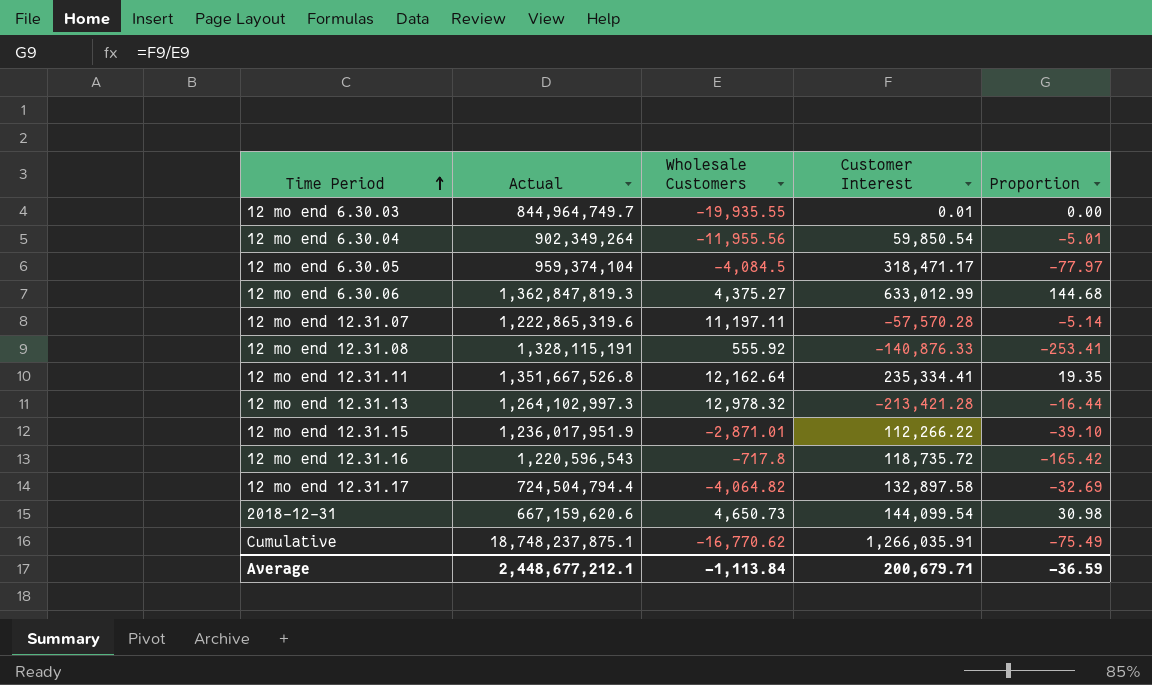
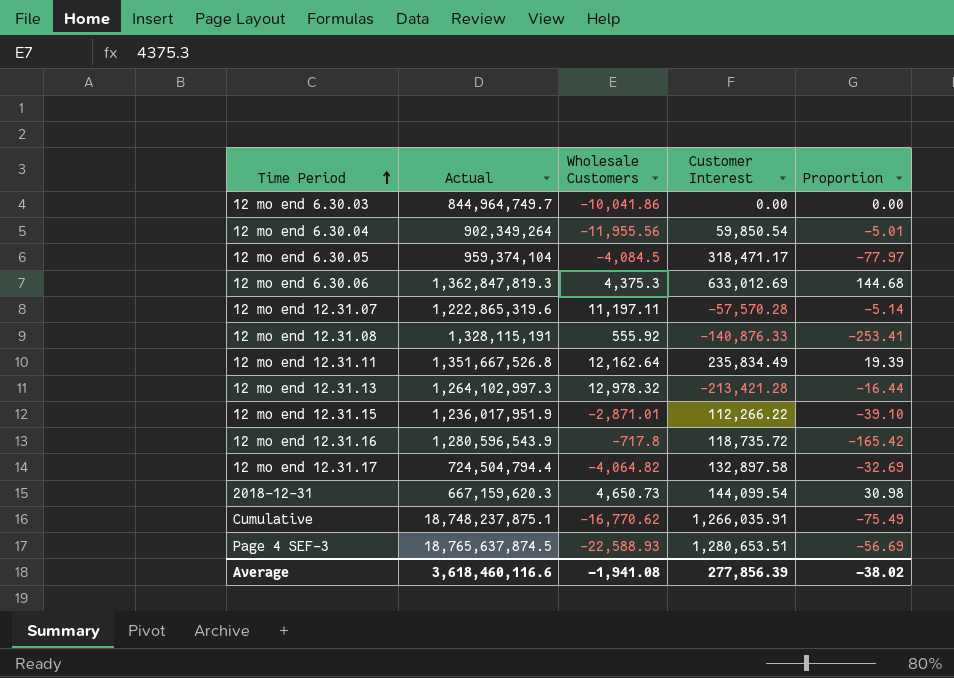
12 mo end 6.30.03 | Wholesale Customers: -19,935.55 -> -10,041.86
12 mo end 6.30.03 | Customer Interest: 0.01 -> 0.00
12 mo end 6.30.06 | Wholesale Customers: 4,375.27 -> 4,375.3
12 mo end 6.30.06 | Customer Interest: 633,012.99 -> 633,012.69
12 mo end 12.31.11 | Customer Interest: 235,334.41 -> 235,834.49
12 mo end 12.31.11 | Proportion: 19.35 -> 19.39
12 mo end 12.31.16 | Actual: 1,220,596,543 -> 1,280,596,543.9
2018-12-31 | Actual: 667,159,620.6 -> 667,159,620.3
row Page 4 SEF-3: none -> 18,765,637,874.5 | -22,588.93 | 1,280,653.51 | -56.69
Average | Actual: 2,448,677,212.1 -> 3,618,460,116.6
Average | Wholesale Customers: -1,113.84 -> -1,941.08
Average | Customer Interest: 200,679.71 -> 277,856.39
Average | Proportion: -36.59 -> -38.02

